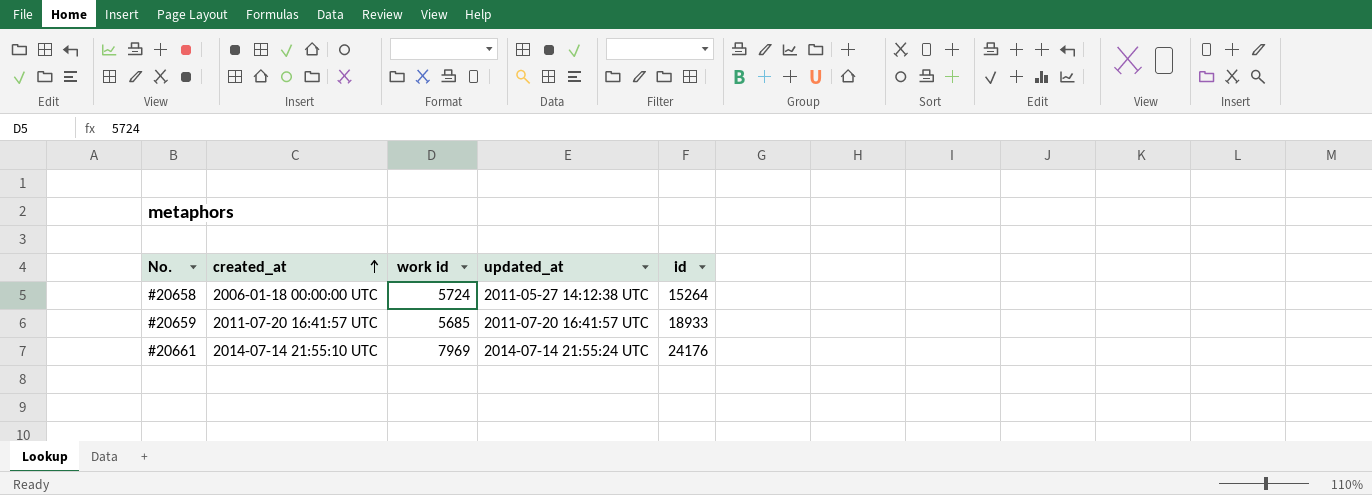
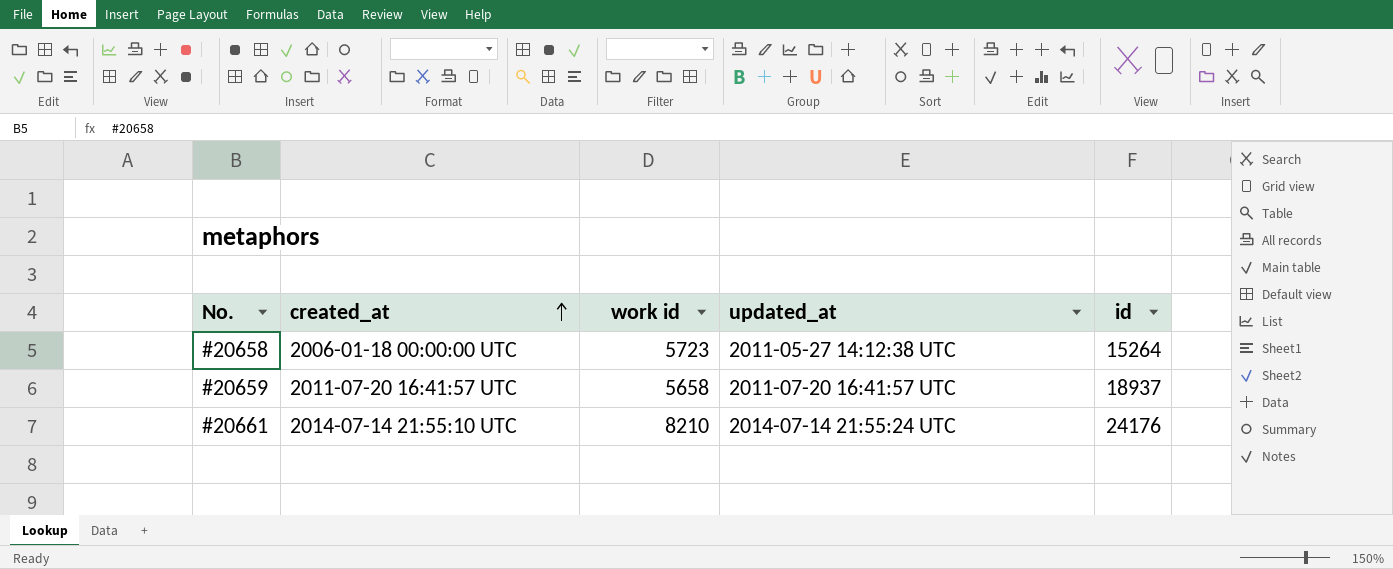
#20658 | work id: 5724 -> 5723
#20659 | work id: 5685 -> 5658
#20659 | id: 18933 -> 18937
#20661 | work id: 7969 -> 8210

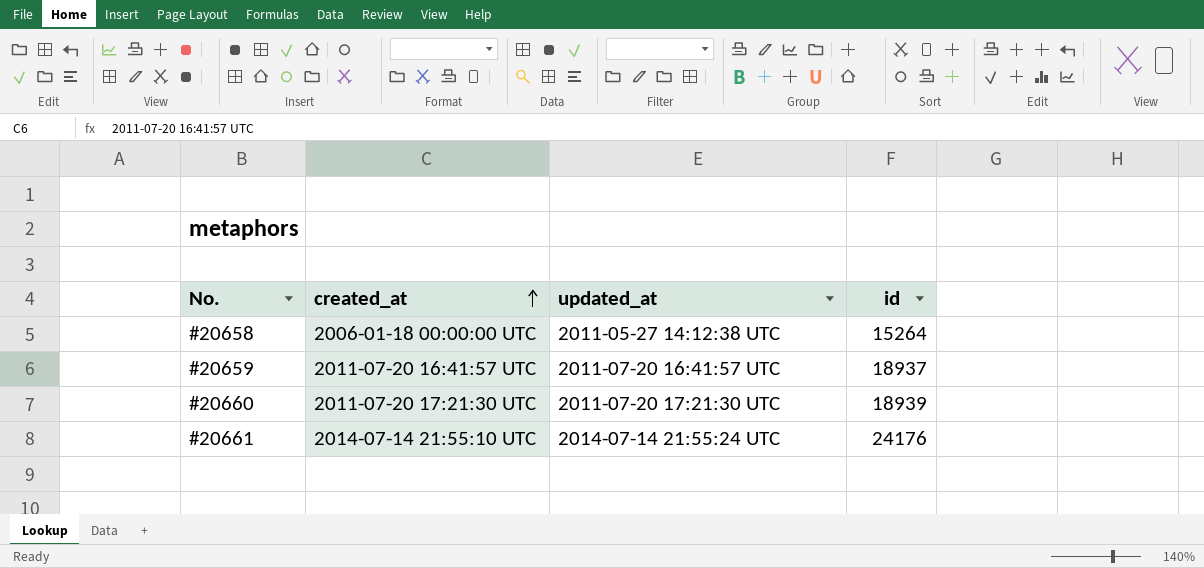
column work id | position: 3 -> none
row #20660: none -> 2011-07-20 17:21:30 UTC | 2011-07-20 17:21:30 UTC | 18939

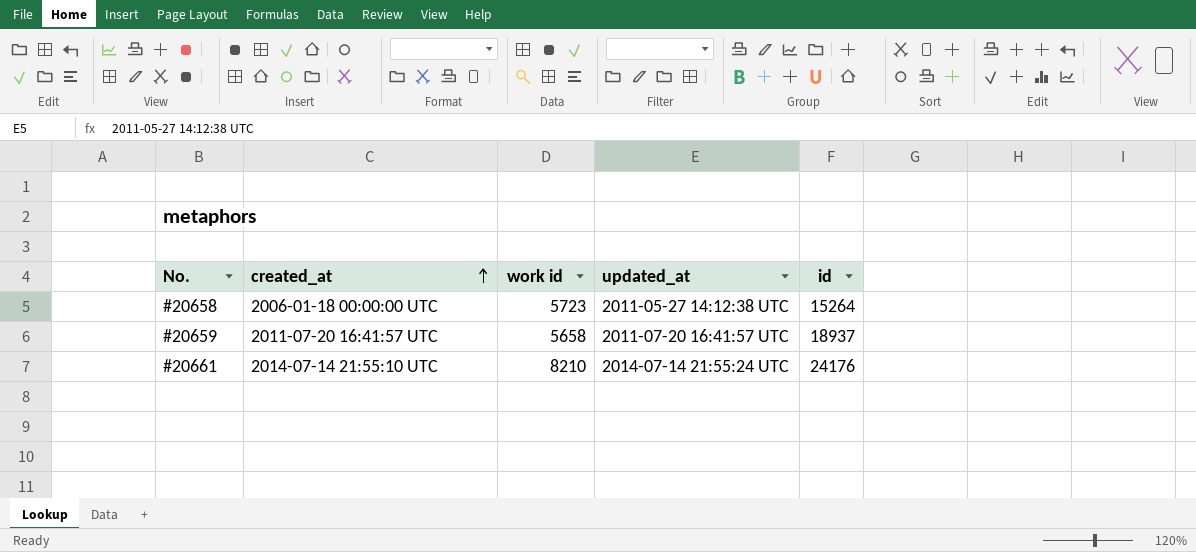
column work id | position: none -> 3
row #20660: 2011-07-20 17:21:30 UTC | 2011-07-20 17:21:30 UTC | 18939 -> none

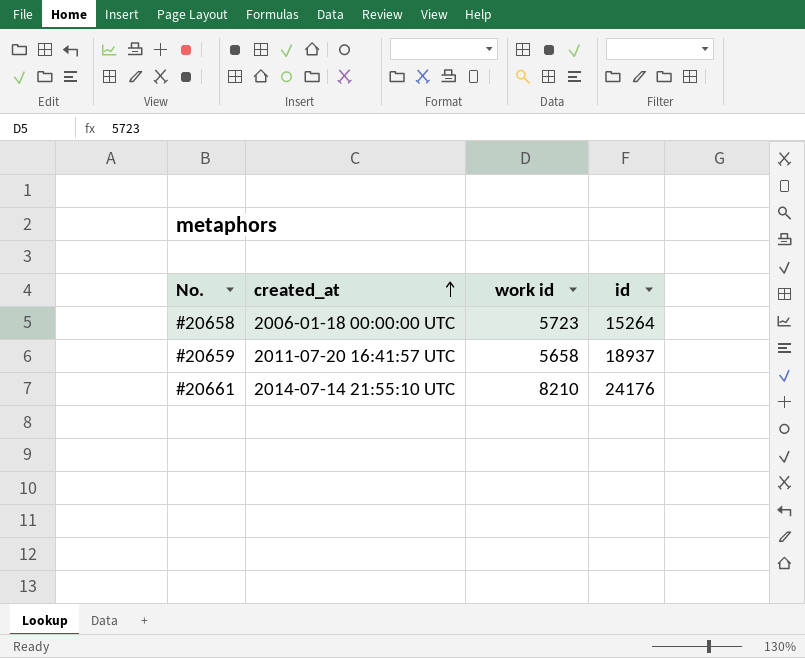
column updated_at | position: 4 -> none

